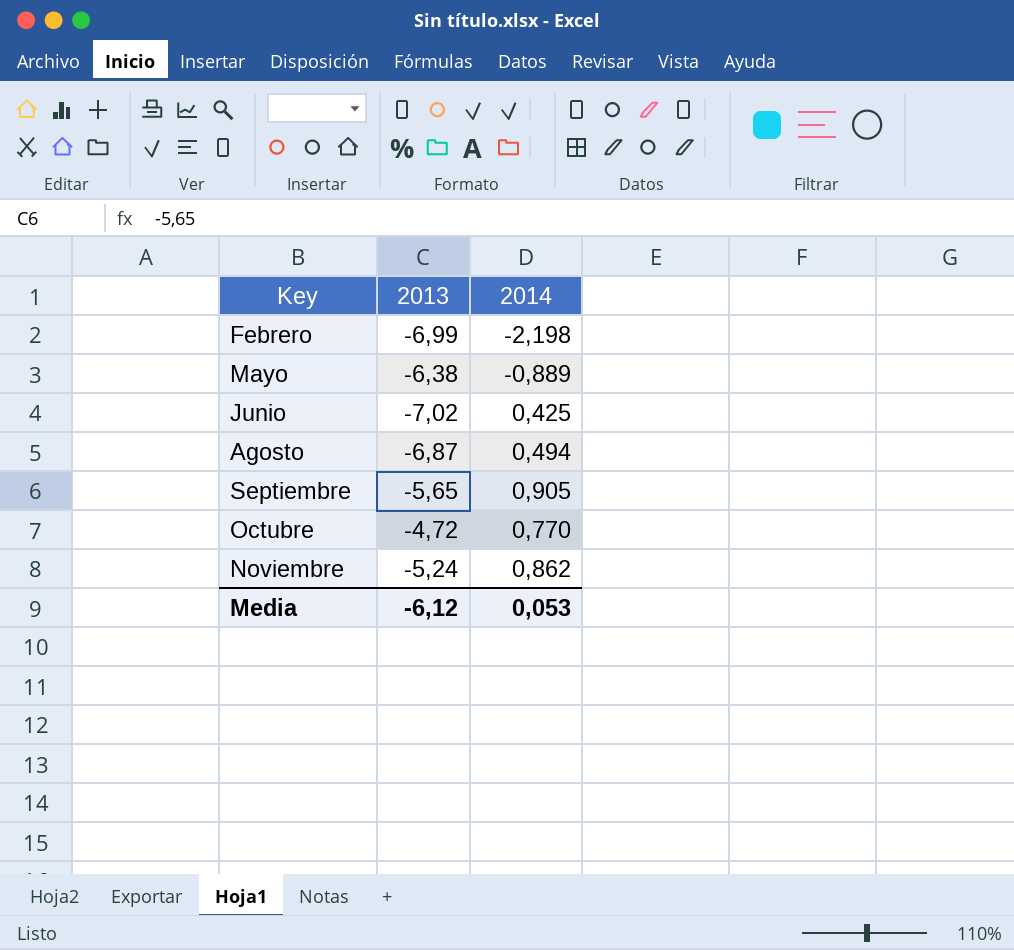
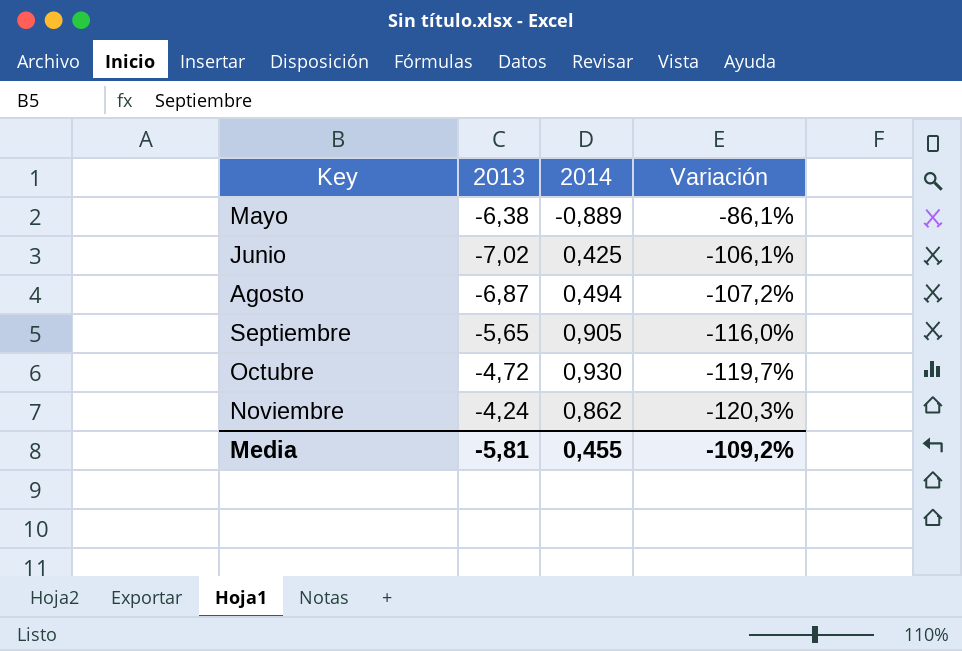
column Variación | formula: none -> ([2014] - [2013]) / [2013]
row Febrero: -6,99 | -2,198 -> none
Octubre | 2014: 0,770 -> 0,930
Noviembre | 2013: -5,24 -> -4,24
Media | 2013: -6,12 -> -5,81
Media | 2014: 0,053 -> 0,455

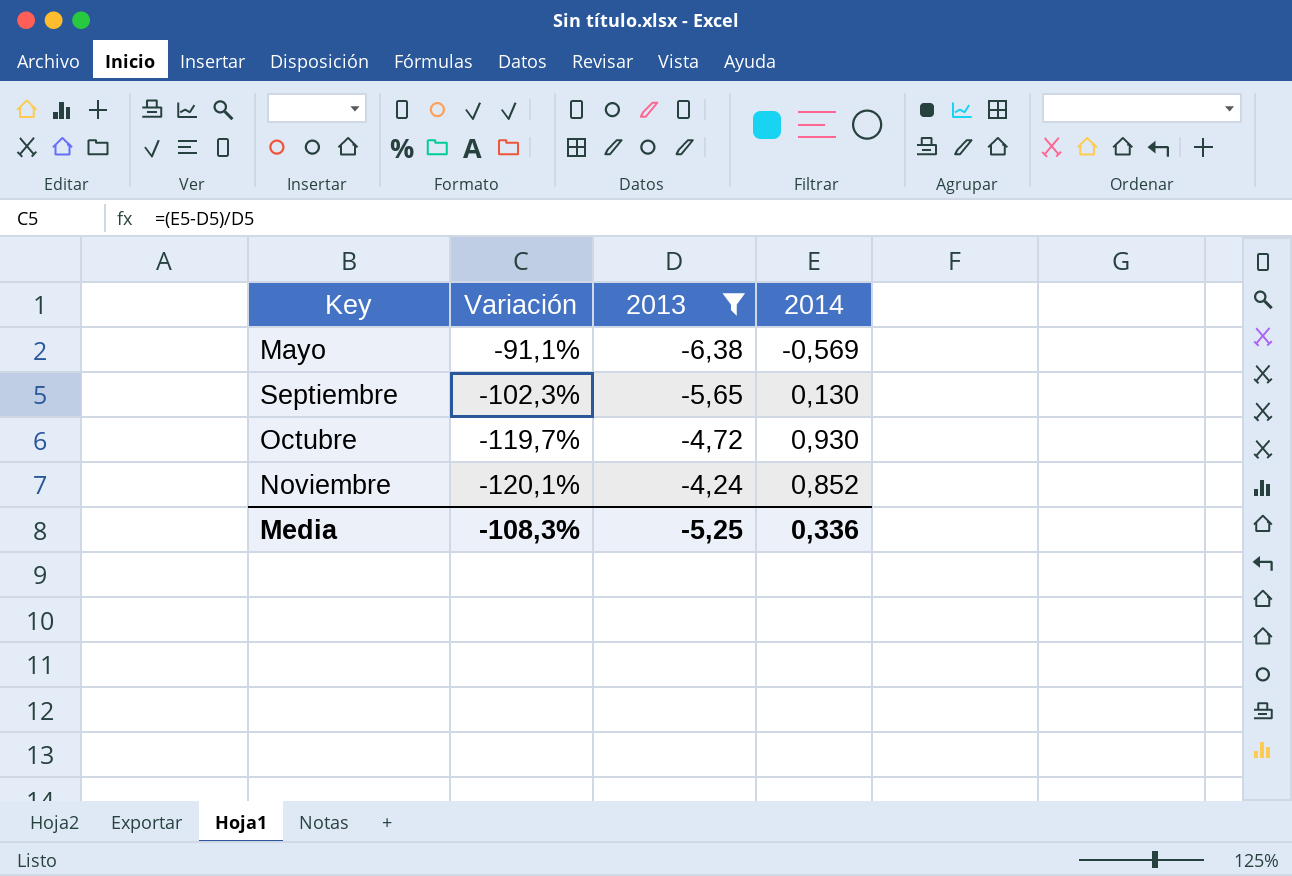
filter: none -> 2013 >= -6,38
column Variación | position: 4 -> 2
Mayo | Variación: -86,1% -> -91,1%
Mayo | 2014: -0,889 -> -0,569
Septiembre | Variación: -116,0% -> -102,3%
Septiembre | 2014: 0,905 -> 0,130
Noviembre | Variación: -120,3% -> -120,1%
Noviembre | 2014: 0,862 -> 0,852
Media | Variación: -109,2% -> -108,3%
Media | 2013: -5,81 -> -5,25
Media | 2014: 0,455 -> 0,336

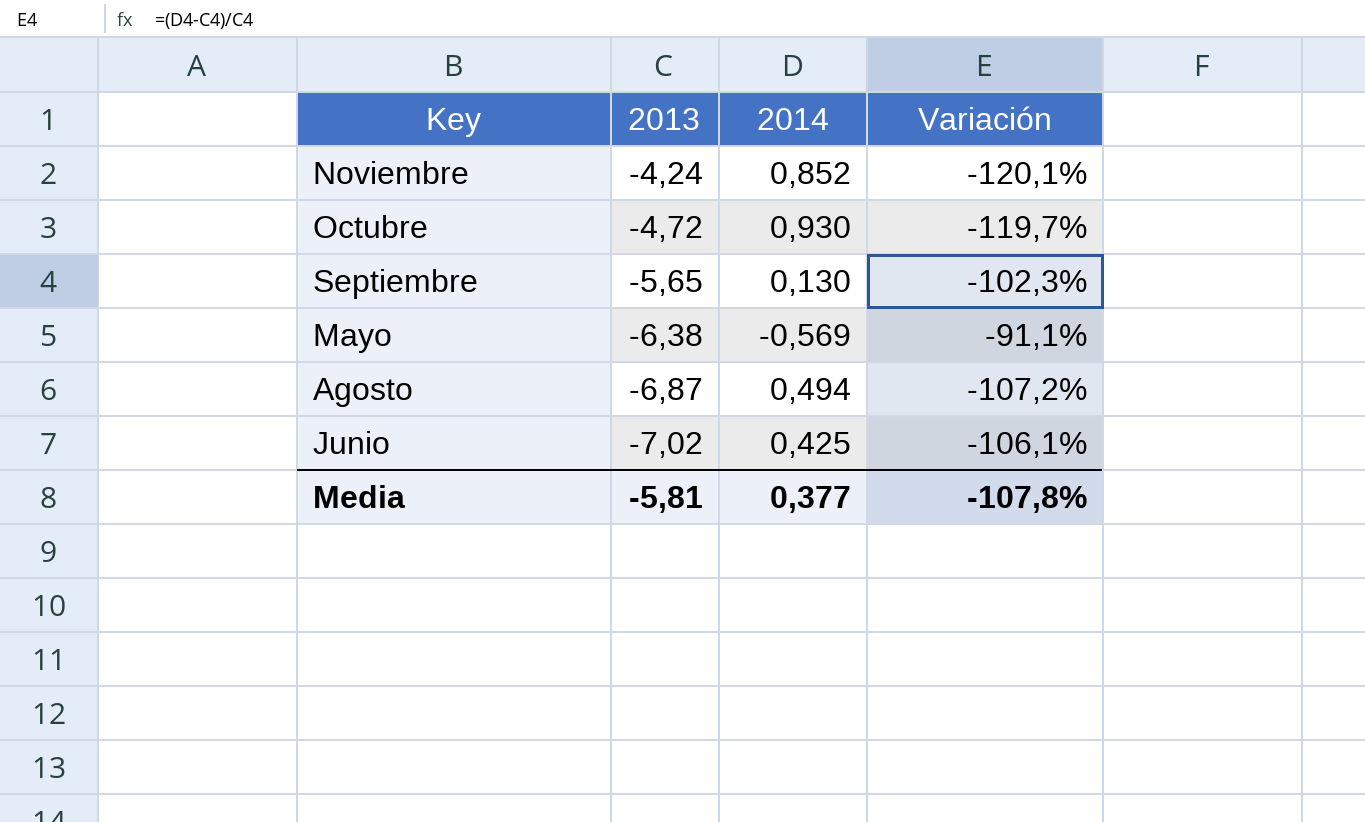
filter: 2013 >= -6,38 -> none
row order: Key ascending -> 2013 descending
column Variación | position: 2 -> 4
Media | 2013: -5,25 -> -5,81
Media | 2014: 0,336 -> 0,377
Media | Variación: -108,3% -> -107,8%

